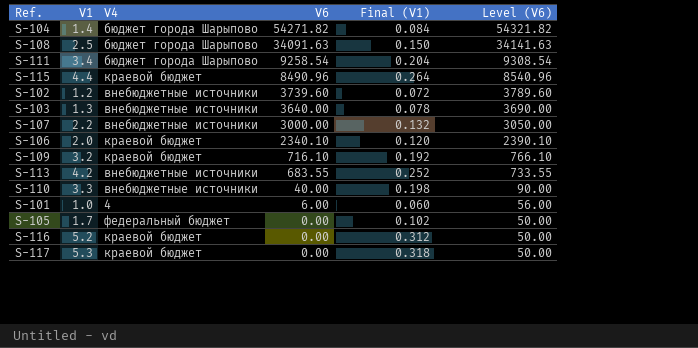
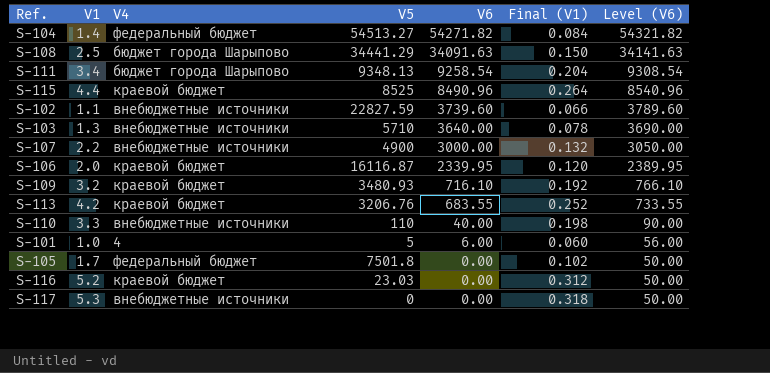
column V5 | position: none -> 4
S-104 | V4: бюджет города Шарыпово -> федеральный бюджет
S-102 | V1: 1.2 -> 1.1
S-102 | Final (V1): 0.072 -> 0.066
S-106 | V6: 2340.10 -> 2339.95
S-106 | Level (V6): 2390.10 -> 2389.95
S-113 | V4: внебюджетные источники -> краевой бюджет
S-117 | V4: краевой бюджет -> внебюджетные источники

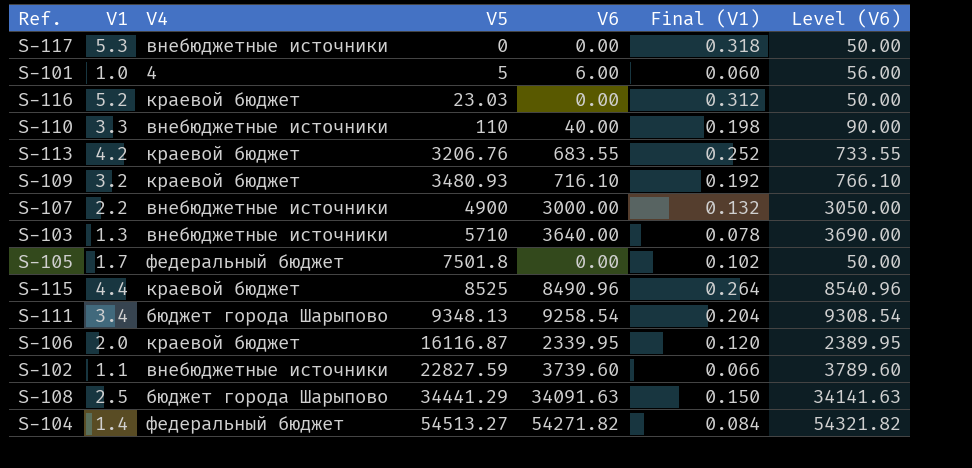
row order: V6 descending -> V5 ascending

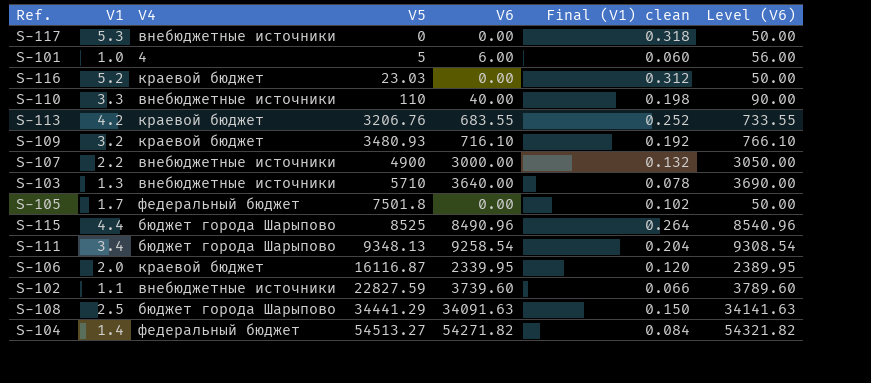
column name: Final (V1) -> Final (V1) clean
S-115 | V4: краевой бюджет -> бюджет города Шарыпово

